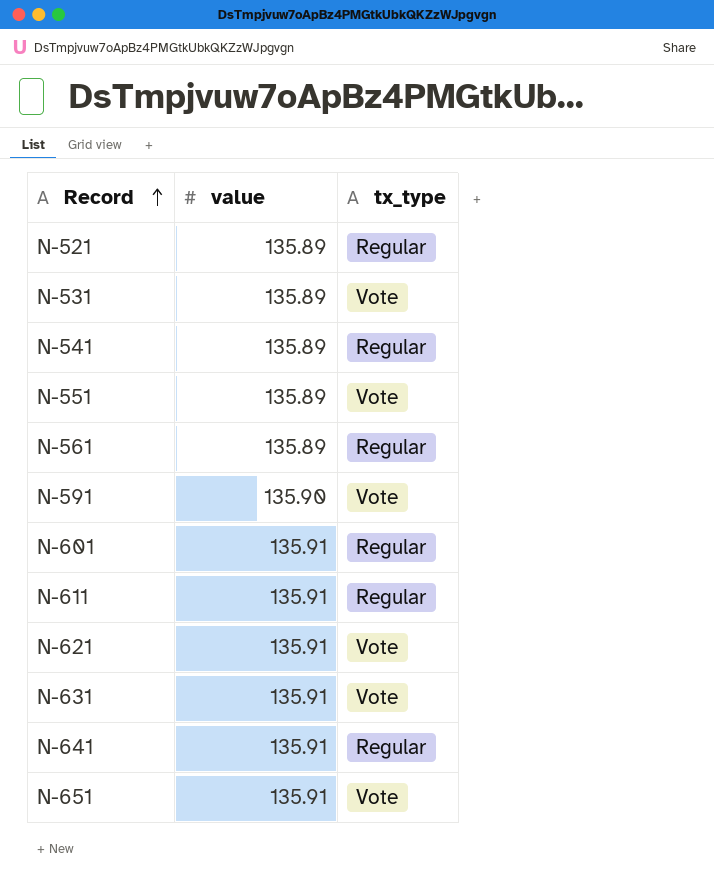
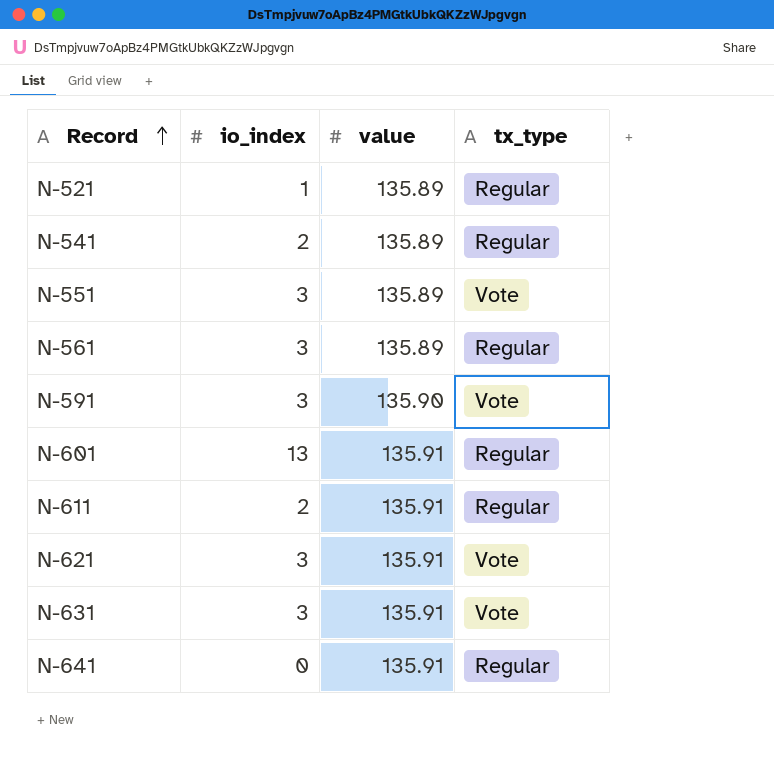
column io_index | position: none -> 2
row N-531: 135.89 | Vote -> none
row N-651: 135.91 | Vote -> none

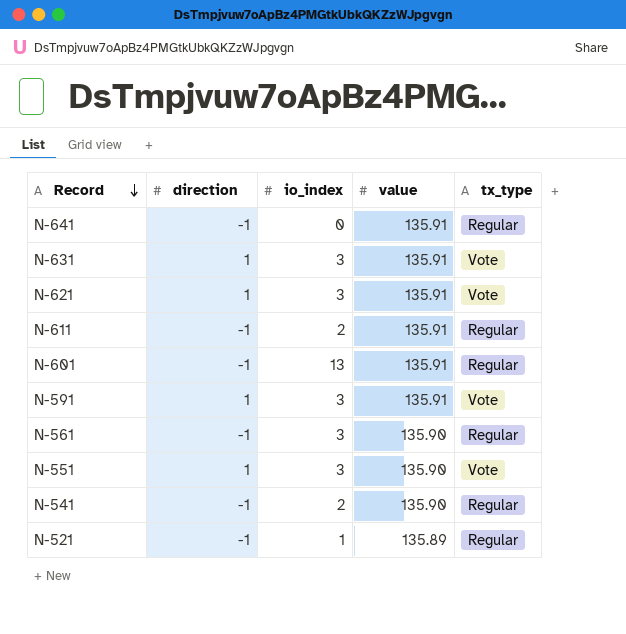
row order: Record ascending -> Record descending
column direction | position: none -> 2
N-591 | value: 135.90 -> 135.91
N-561 | value: 135.89 -> 135.90
N-551 | value: 135.89 -> 135.90
N-541 | value: 135.89 -> 135.90

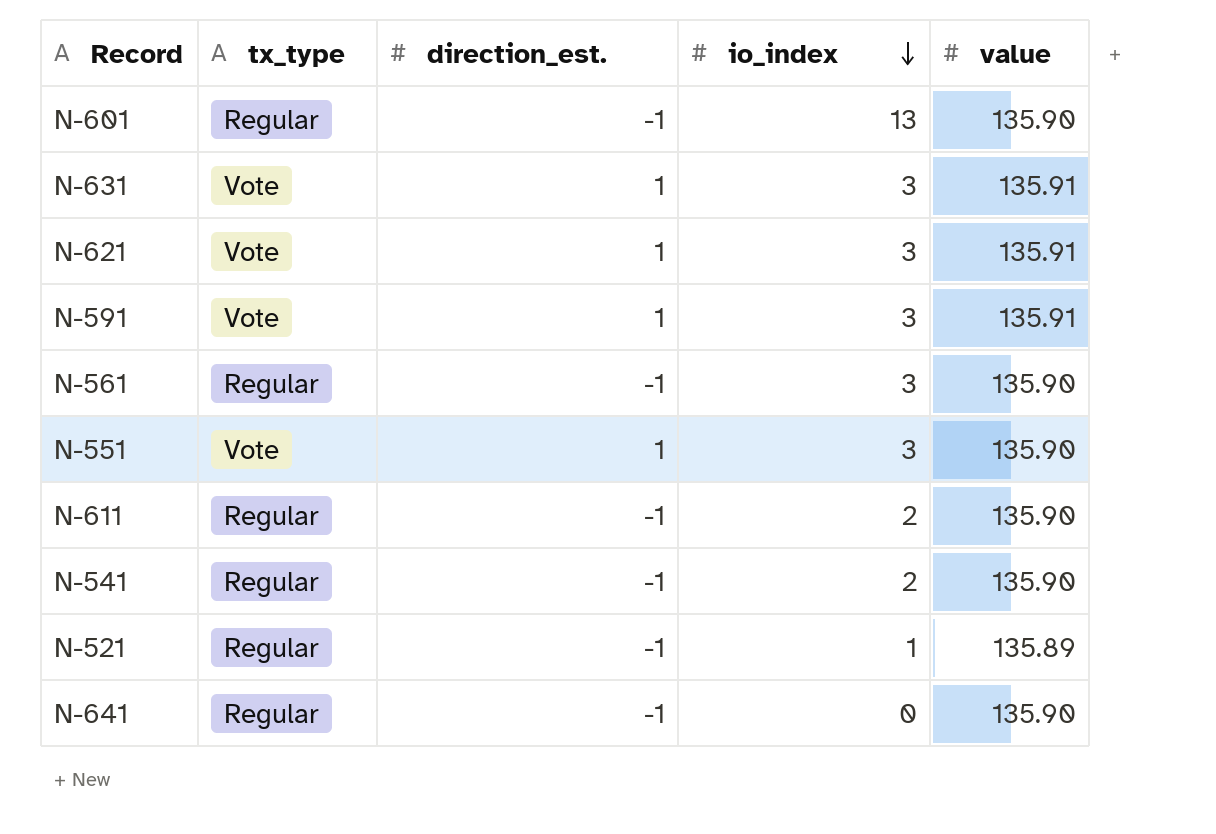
row order: Record descending -> io_index descending
column tx_type | position: 5 -> 2
column name: direction -> direction_est.
N-601 | value: 135.91 -> 135.90
N-611 | value: 135.91 -> 135.90
N-641 | value: 135.91 -> 135.90

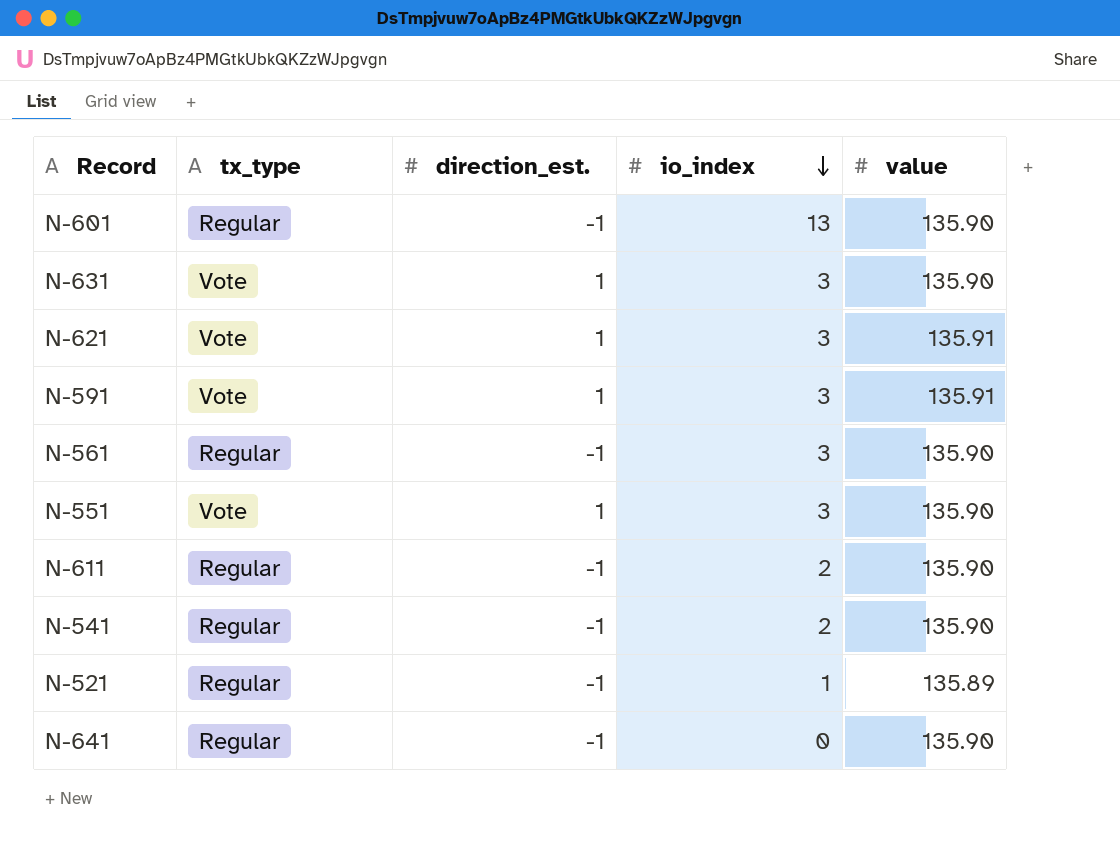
N-631 | value: 135.91 -> 135.90

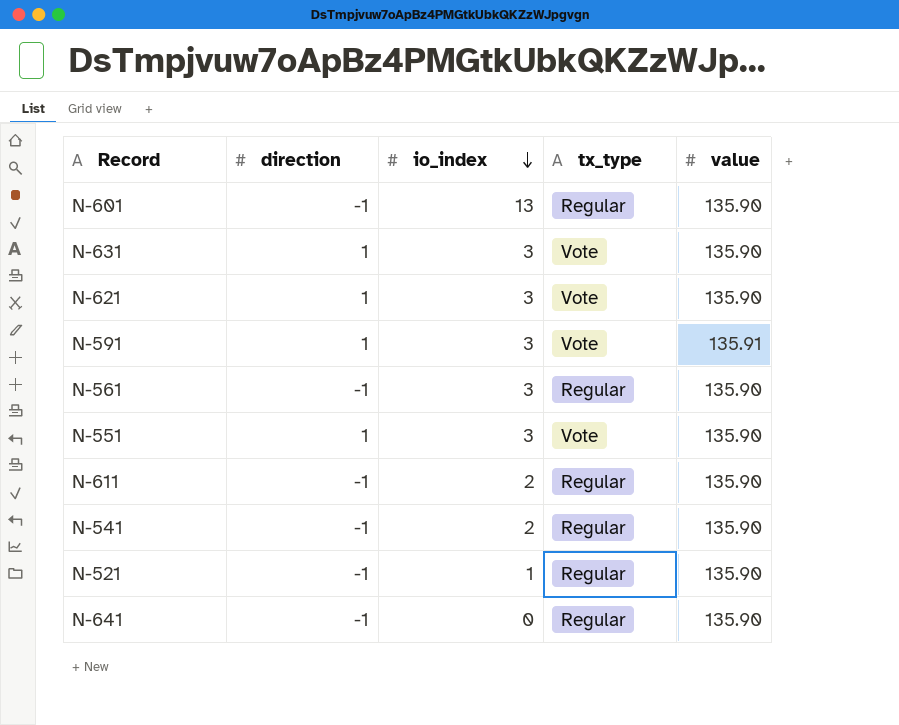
column name: direction_est. -> direction
column tx_type | position: 2 -> 4
N-621 | value: 135.91 -> 135.90
N-521 | value: 135.89 -> 135.90

